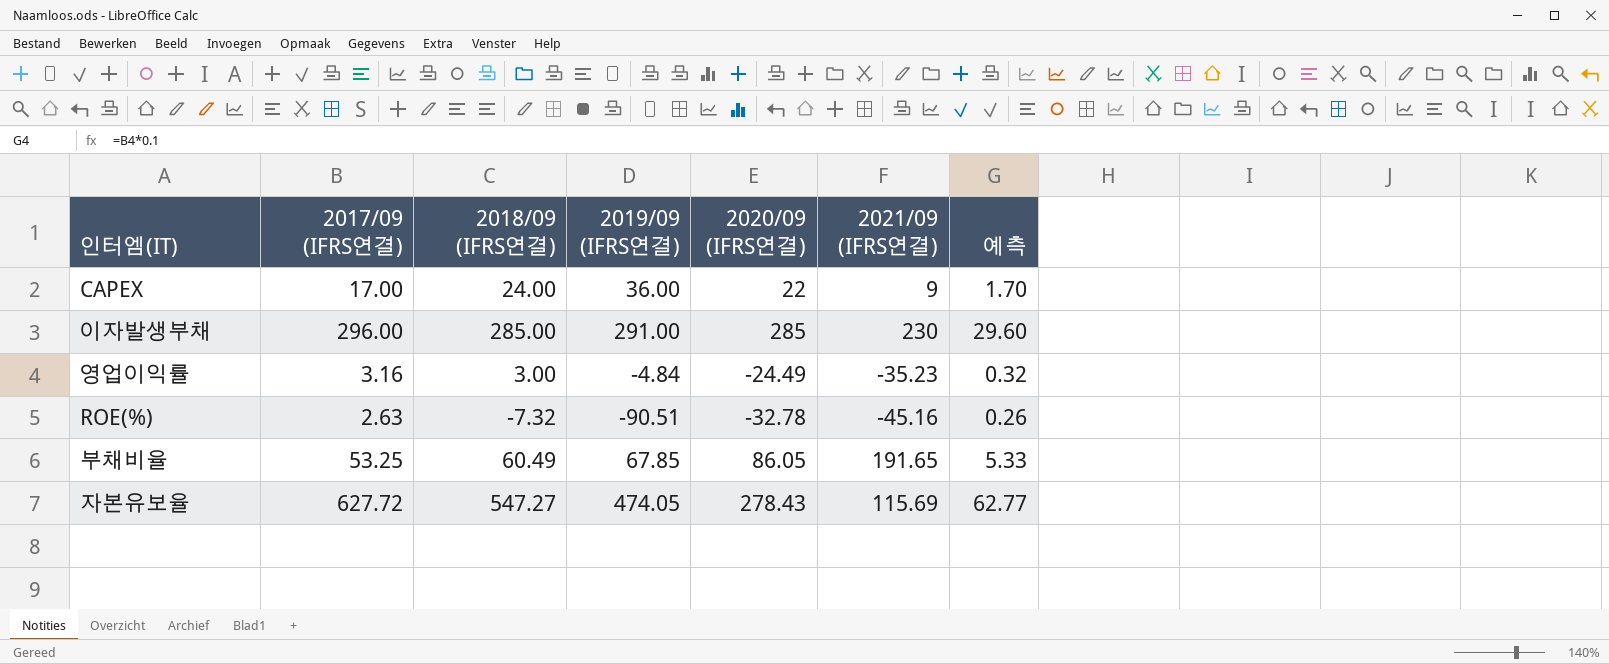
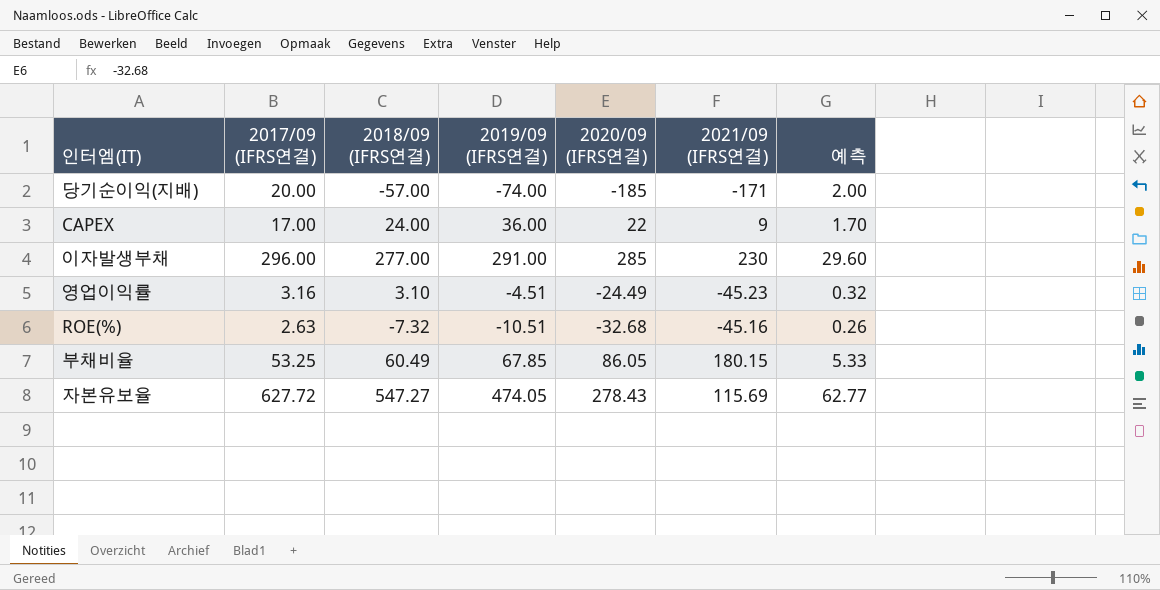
row 당기순이익(지배): none -> 20.00 | -57.00 | -74.00 | -185 | -171 | 2.00
이자발생부채 | 2018/09 (IFRS연결): 285.00 -> 277.00
영업이익률 | 2018/09 (IFRS연결): 3.00 -> 3.10
영업이익률 | 2019/09 (IFRS연결): -4.84 -> -4.51
영업이익률 | 2021/09 (IFRS연결): -35.23 -> -45.23
ROE(%) | 2019/09 (IFRS연결): -90.51 -> -10.51
ROE(%) | 2020/09 (IFRS연결): -32.78 -> -32.68
부채비율 | 2021/09 (IFRS연결): 191.65 -> 180.15

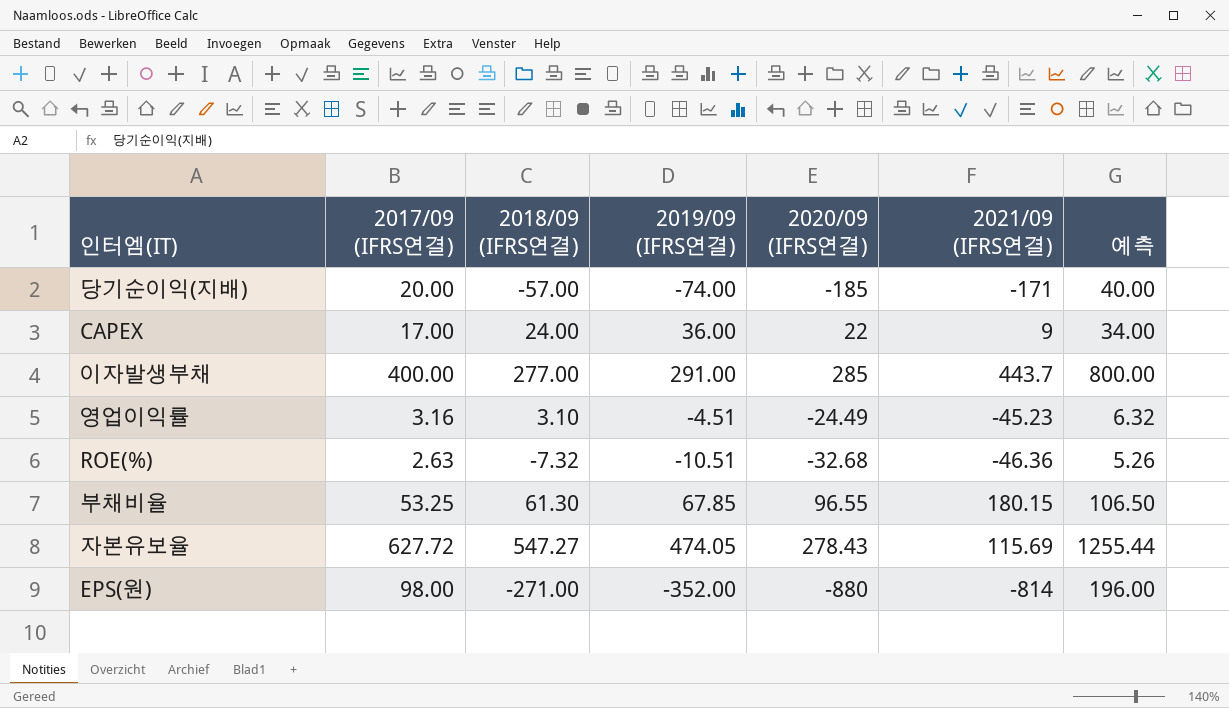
column 예측 | formula: [2017/09 (IFRS연결)] * 0.1 -> [2017/09 (IFRS연결)] * 2
이자발생부채 | 2017/09 (IFRS연결): 296.00 -> 400.00
이자발생부채 | 2021/09 (IFRS연결): 230 -> 443.7
ROE(%) | 2021/09 (IFRS연결): -45.16 -> -46.36
부채비율 | 2018/09 (IFRS연결): 60.49 -> 61.30
부채비율 | 2020/09 (IFRS연결): 86.05 -> 96.55
row EPS(원): none -> 98.00 | -271.00 | -352.00 | -880 | -814 | 196.00

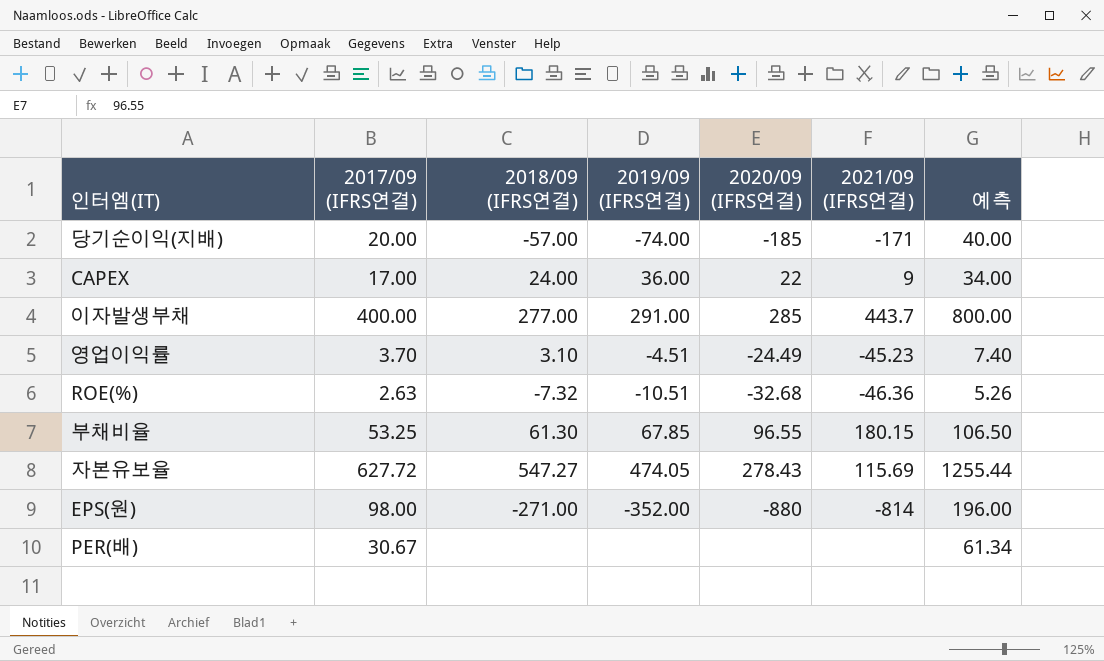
영업이익률 | 2017/09 (IFRS연결): 3.16 -> 3.70
영업이익률 | 예측: 6.32 -> 7.40
row PER(배): none -> 30.67 | none | none | none | none | 61.34

